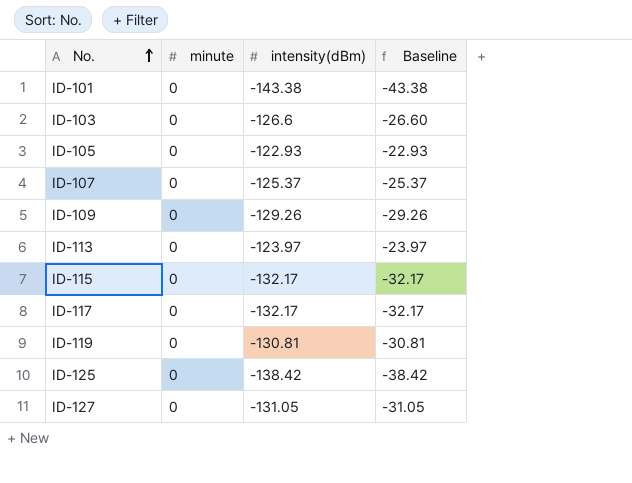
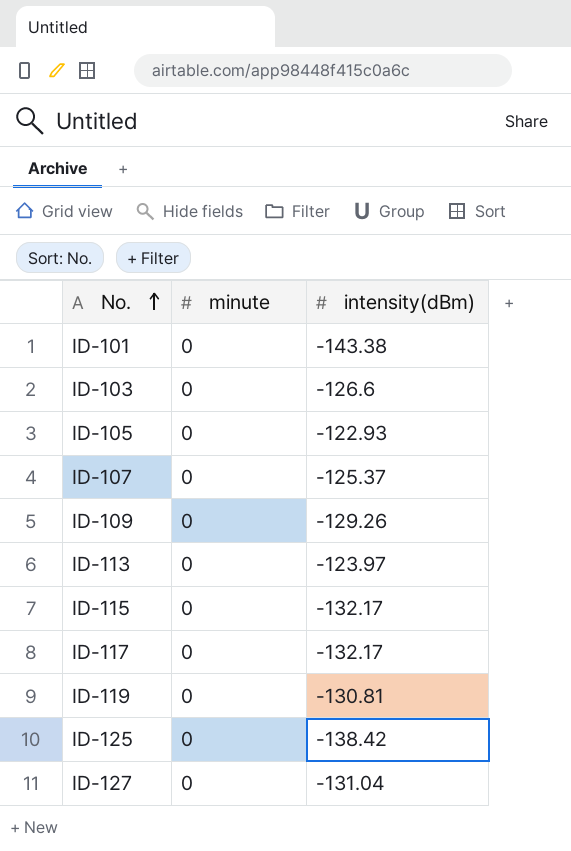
column Baseline | formula: [intensity(dBm)] + 100 -> none
ID-127 | intensity(dBm): -131.05 -> -131.04

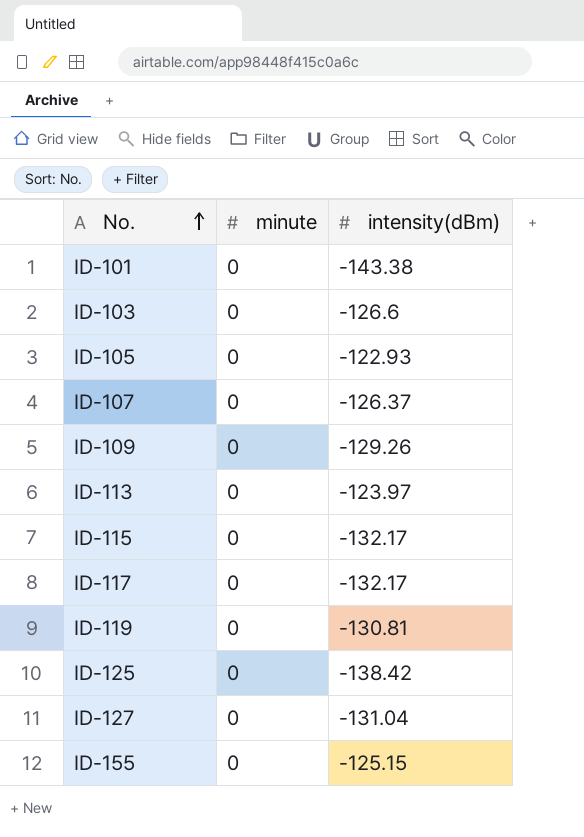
ID-107 | intensity(dBm): -125.37 -> -126.37
row ID-155: none -> 0 | -125.15

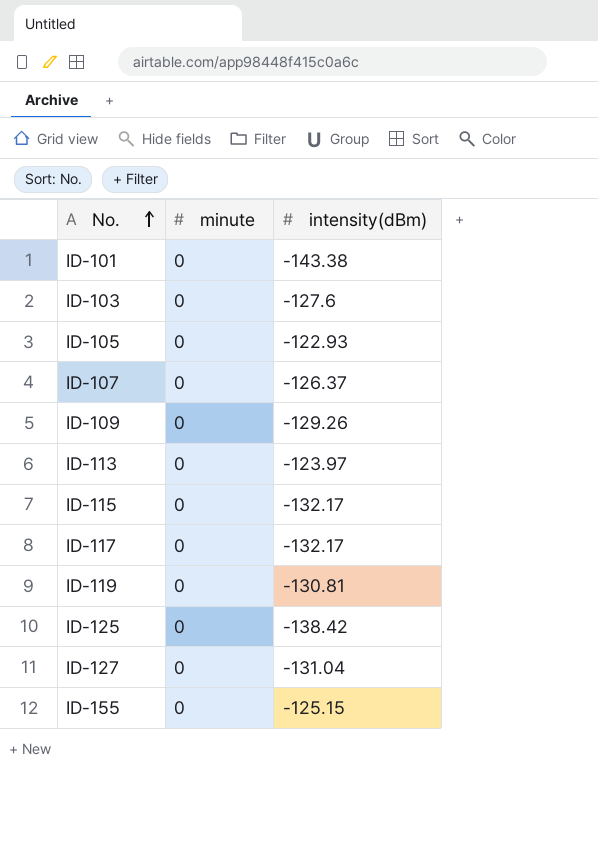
ID-103 | intensity(dBm): -126.6 -> -127.6

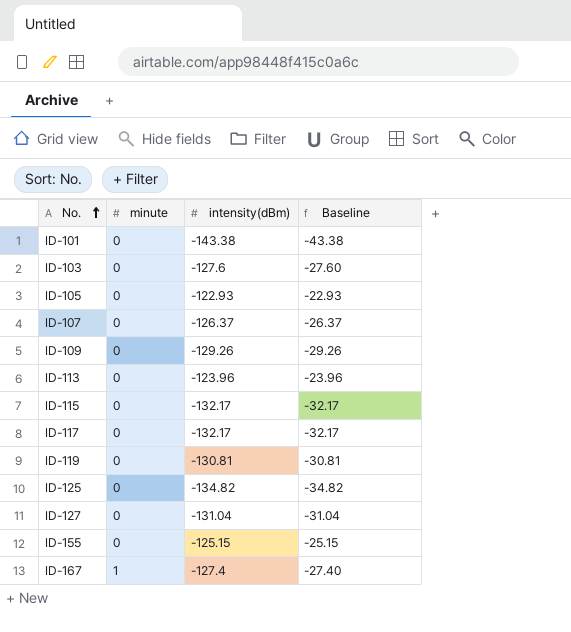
column Baseline | formula: none -> [intensity(dBm)] + 100
ID-113 | intensity(dBm): -123.97 -> -123.96
ID-125 | intensity(dBm): -138.42 -> -134.82
row ID-167: none -> 1 | -127.4 | -27.40

